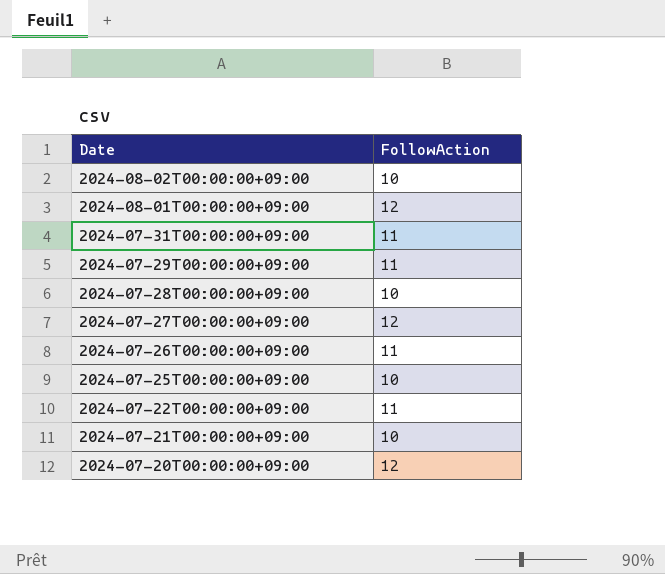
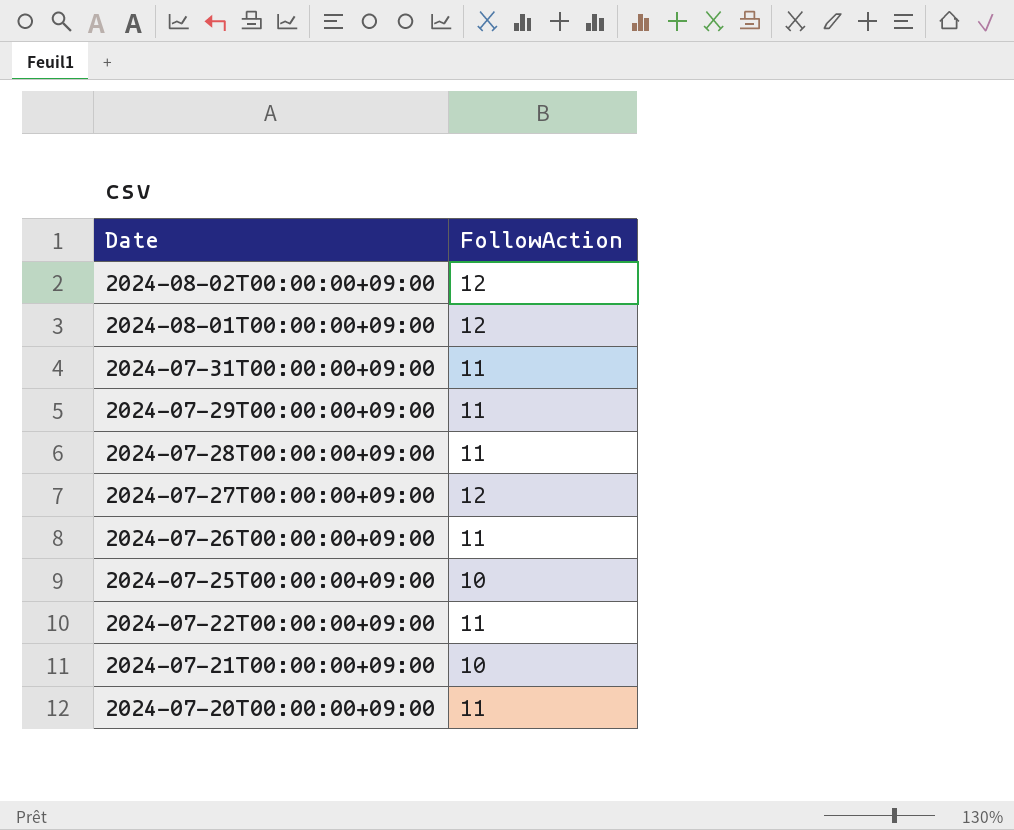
2024-08-02T00:00:00+09:00 | FollowAction: 10 -> 12
2024-07-28T00:00:00+09:00 | FollowAction: 10 -> 11
2024-07-20T00:00:00+09:00 | FollowAction: 12 -> 11

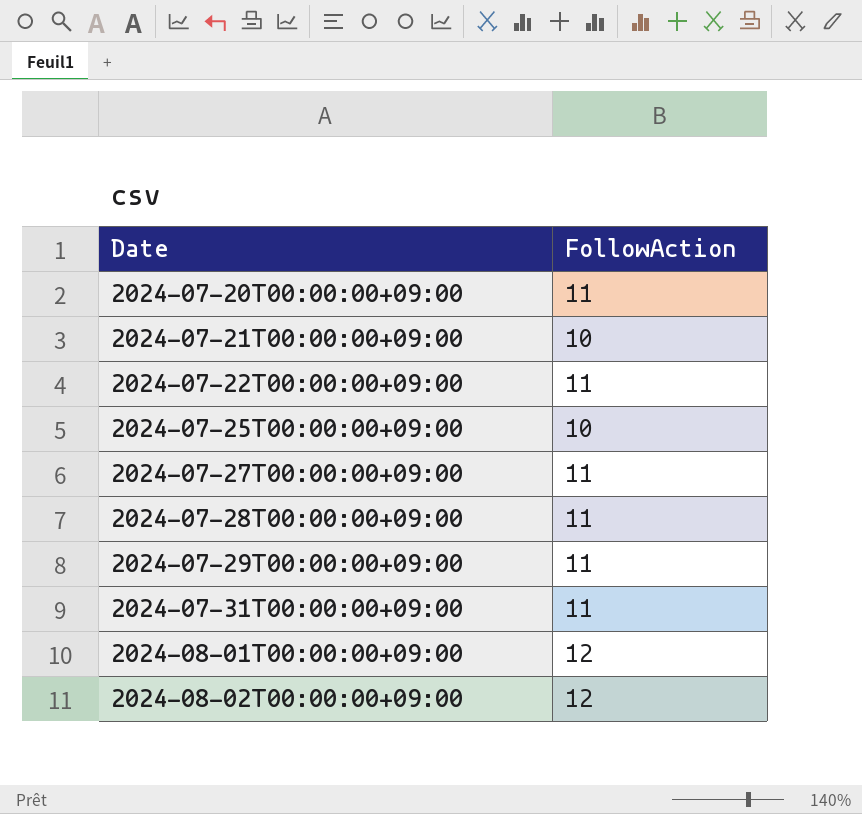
row order: Date descending -> Date ascending
row 2024-07-26T00:00:00+09:00: 11 -> none
2024-07-27T00:00:00+09:00 | FollowAction: 12 -> 11

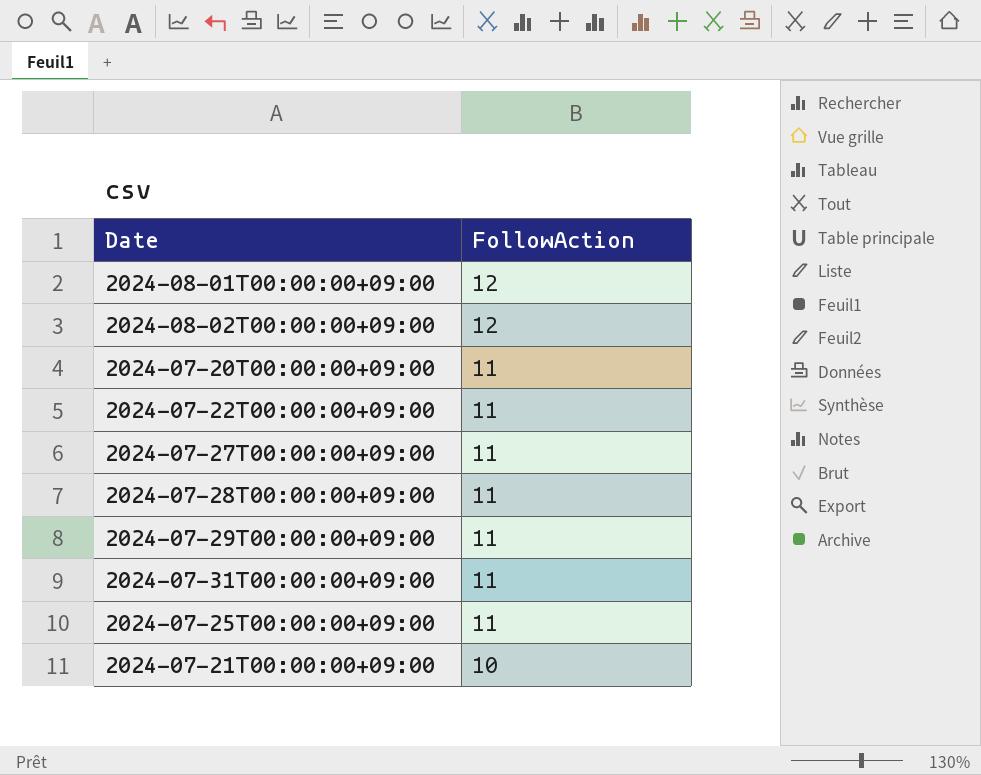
row order: Date ascending -> FollowAction descending
2024-07-25T00:00:00+09:00 | FollowAction: 10 -> 11

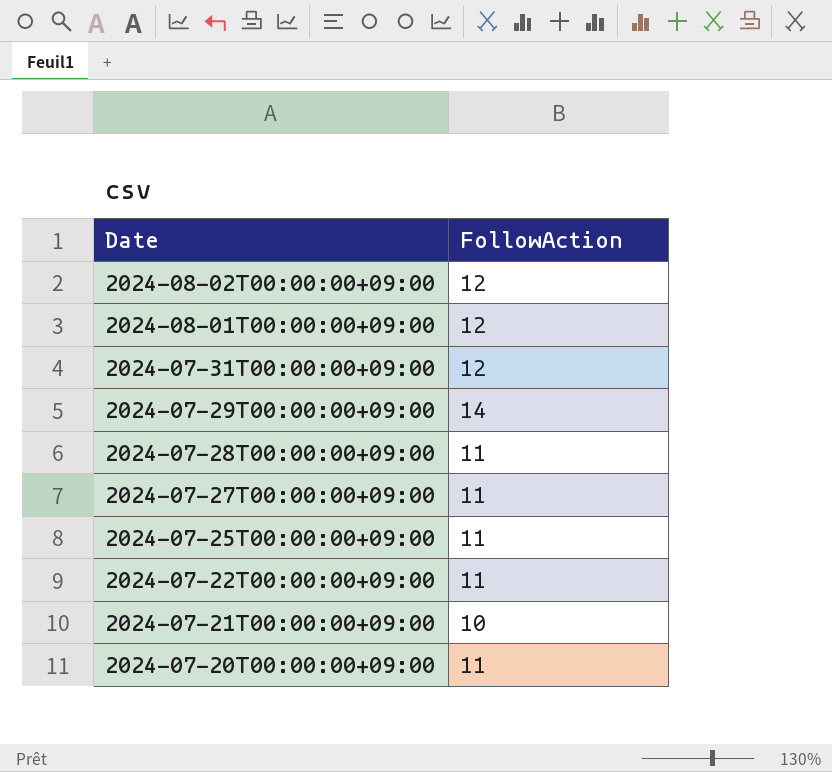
row order: FollowAction descending -> Date descending
2024-07-31T00:00:00+09:00 | FollowAction: 11 -> 12
2024-07-29T00:00:00+09:00 | FollowAction: 11 -> 14

